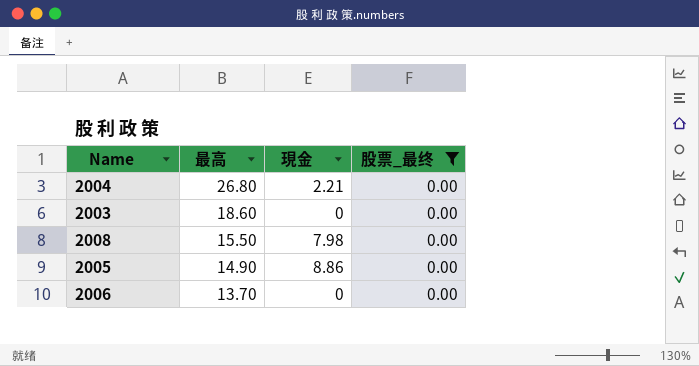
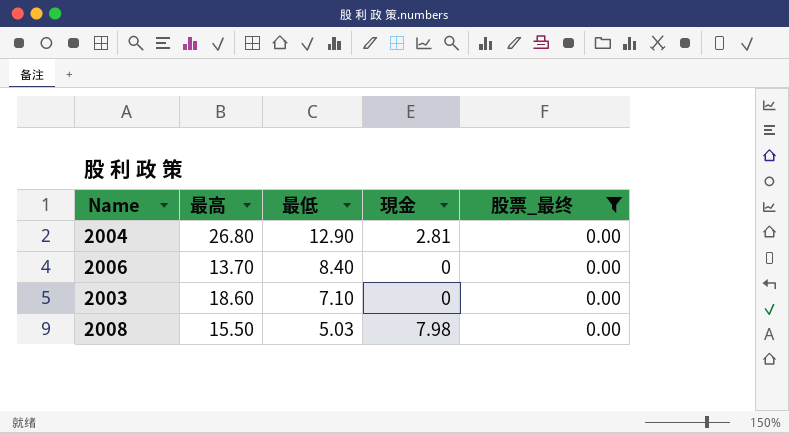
row order: 最高 descending -> 最低 descending
column 最低 | position: none -> 3
row 2005: 14.90 | 8.86 | 0.00 -> none
2004 | 現金: 2.21 -> 2.81

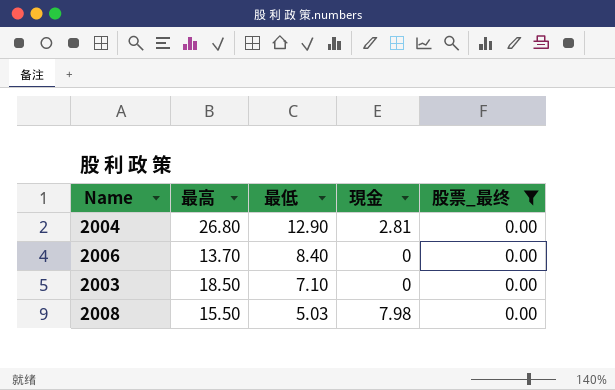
2003 | 最高: 18.60 -> 18.50

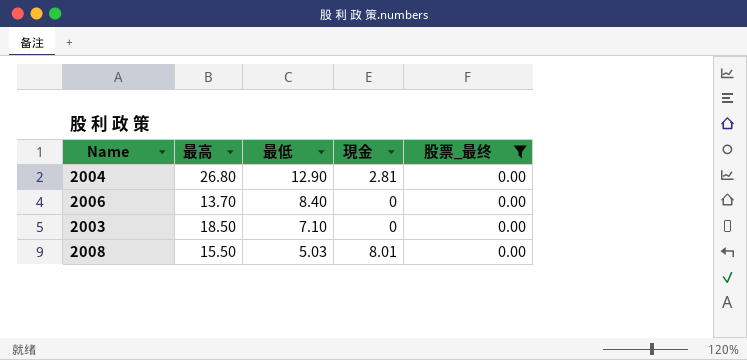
2008 | 現金: 7.98 -> 8.01

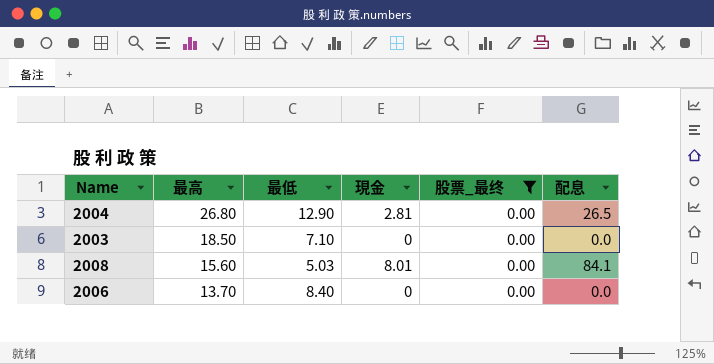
row order: 最低 descending -> 最高 descending
column 配息 | position: none -> 6
2008 | 最高: 15.50 -> 15.60

